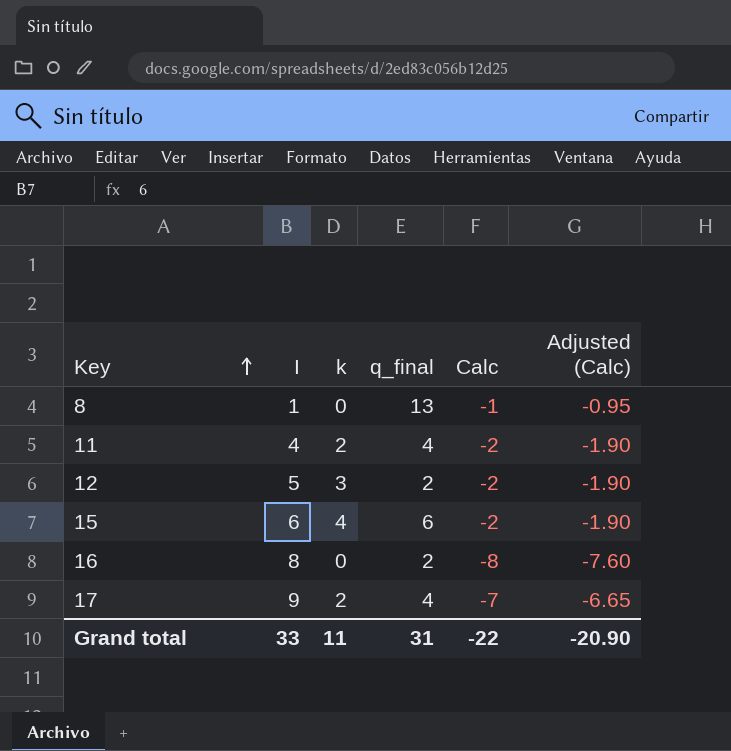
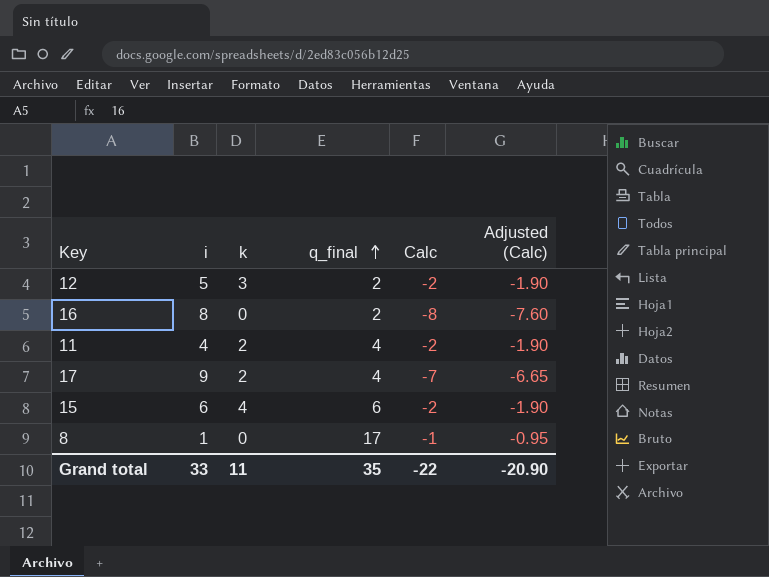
row order: Key ascending -> q_final ascending
column name: I -> i
8 | q_final: 13 -> 17
Grand total | q_final: 31 -> 35

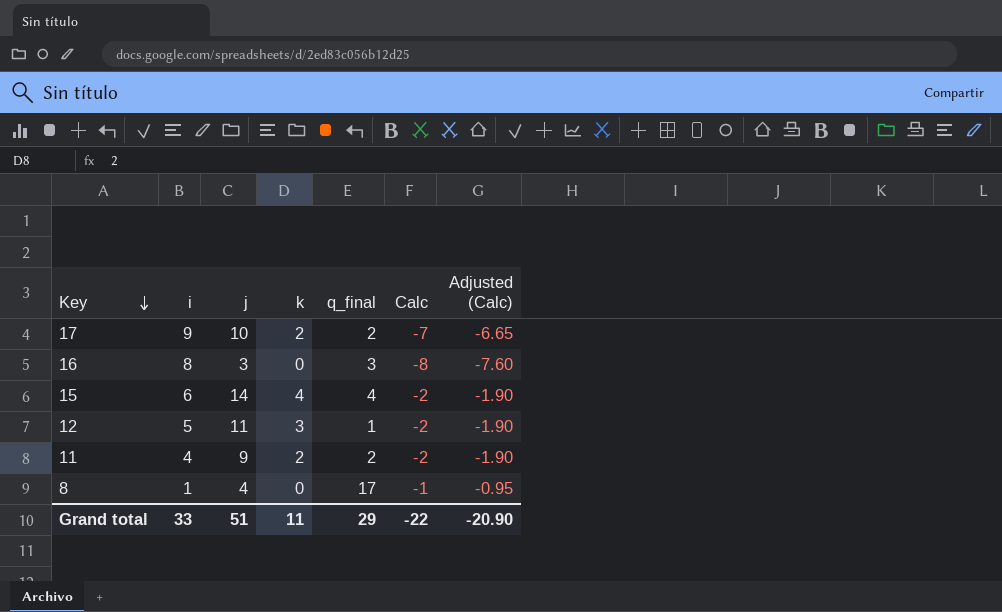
row order: q_final ascending -> Key descending
column j | position: none -> 3
17 | q_final: 4 -> 2
16 | q_final: 2 -> 3
15 | q_final: 6 -> 4
12 | q_final: 2 -> 1
11 | q_final: 4 -> 2
Grand total | q_final: 35 -> 29

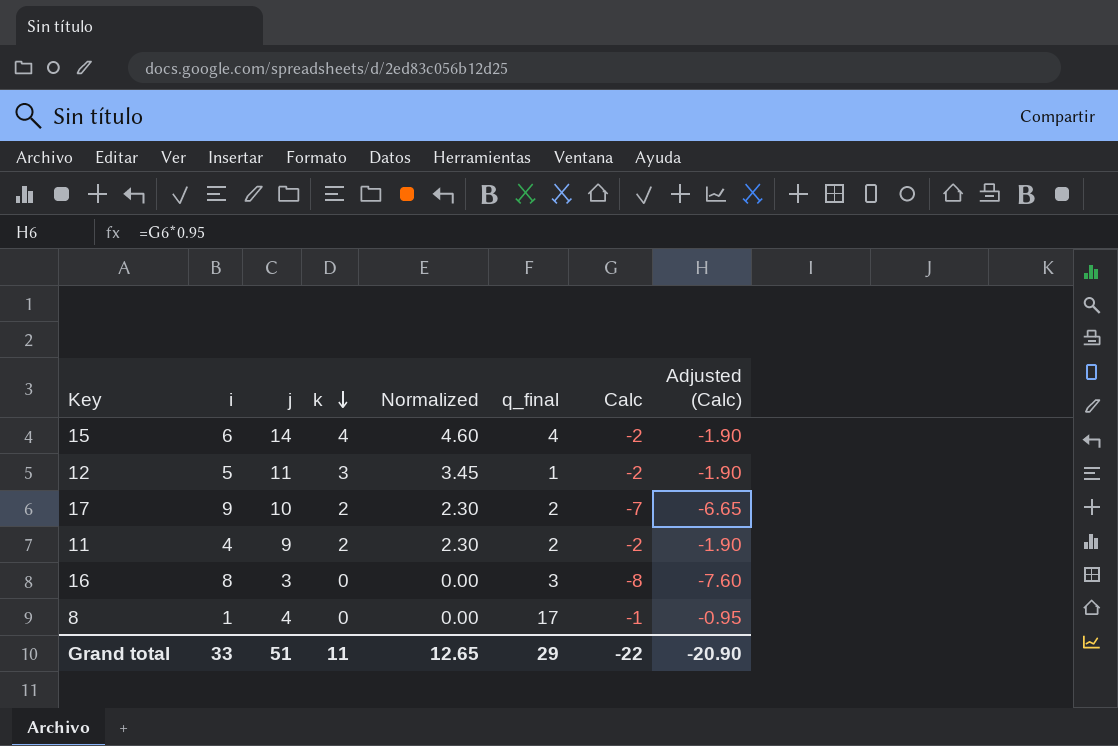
row order: Key descending -> k descending
column Normalized | formula: none -> [k] * 1.15

